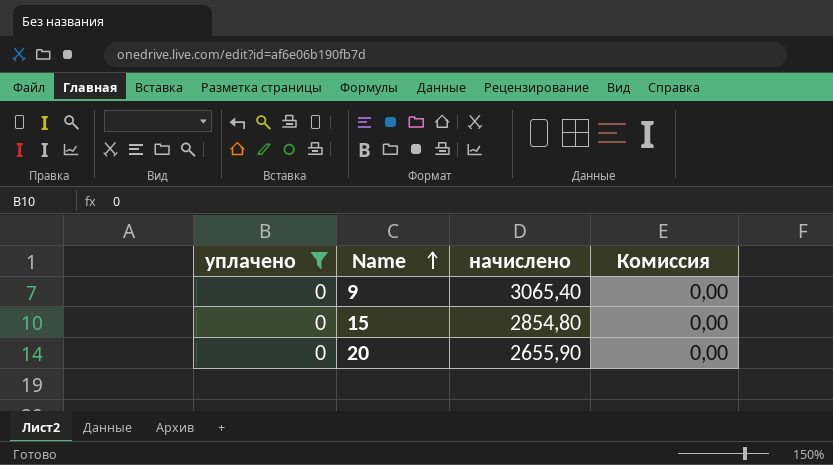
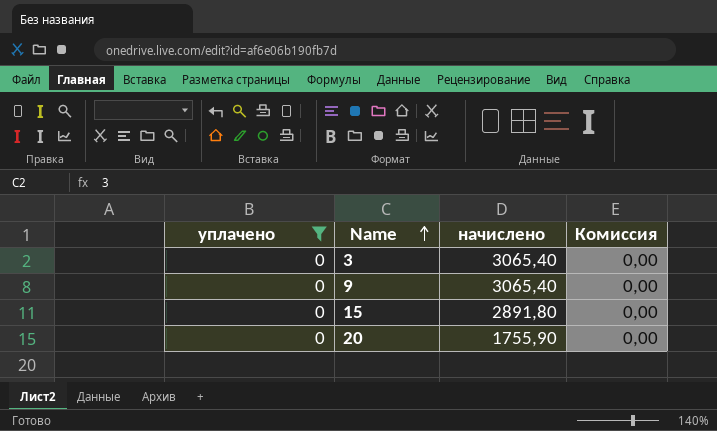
row 3: none -> 0 | 3065,40 | 0,00
15 | начислено: 2854,80 -> 2891,80
20 | начислено: 2655,90 -> 1755,90

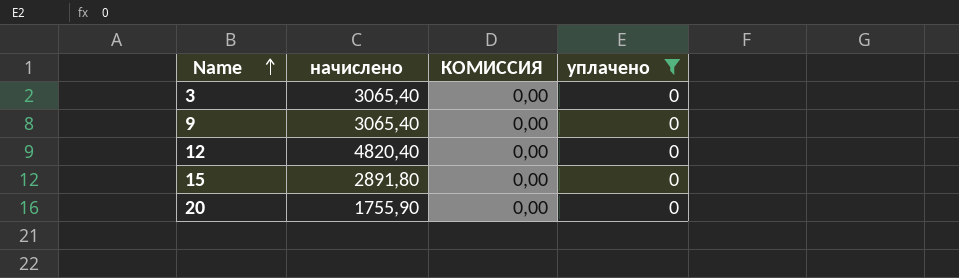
column name: Комиссия -> КОМИССИЯ
column уплачено | position: 1 -> 4
row 12: none -> 4820,40 | 0,00 | 0

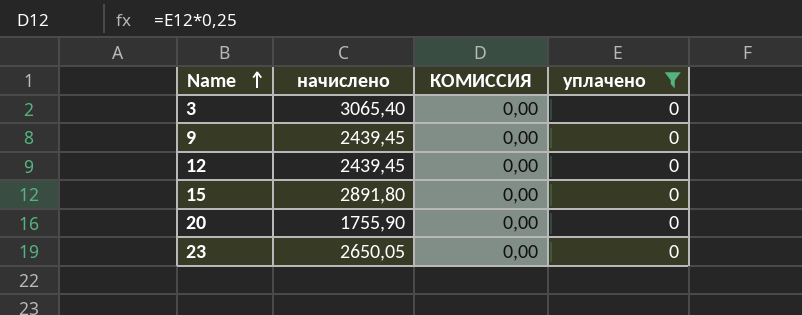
9 | начислено: 3065,40 -> 2439,45
12 | начислено: 4820,40 -> 2439,45
row 23: none -> 2650,05 | 0,00 | 0

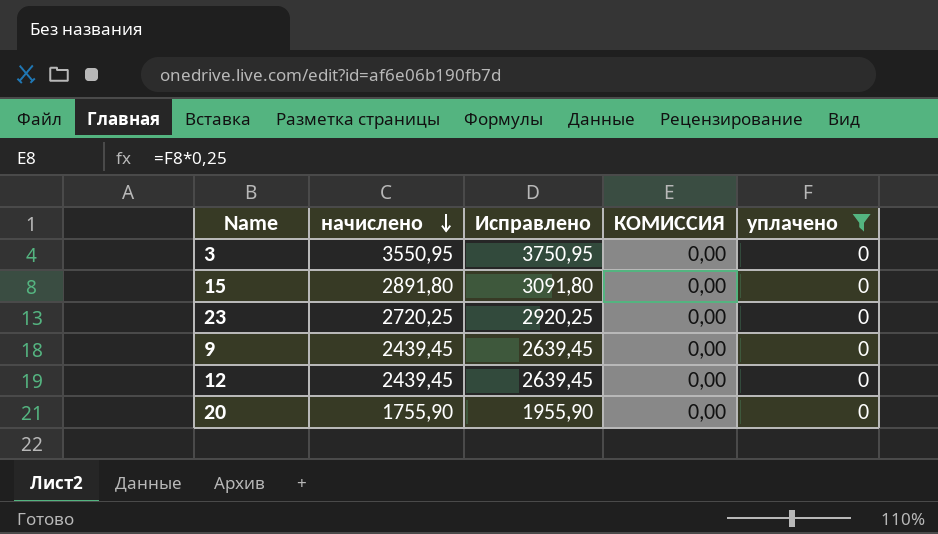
row order: Name ascending -> начислено descending
column Исправлено | formula: none -> [начислено] + 200
3 | начислено: 3065,40 -> 3550,95
23 | начислено: 2650,05 -> 2720,25

